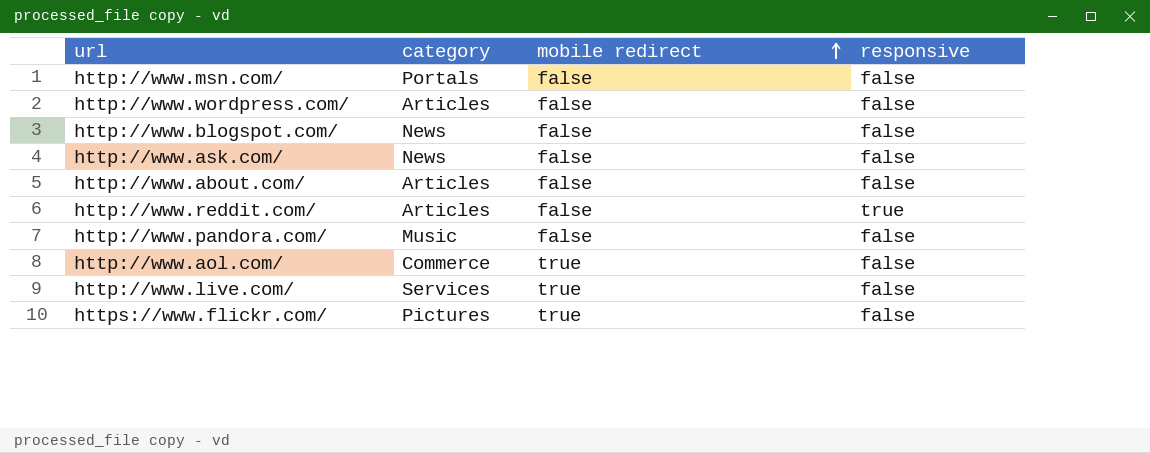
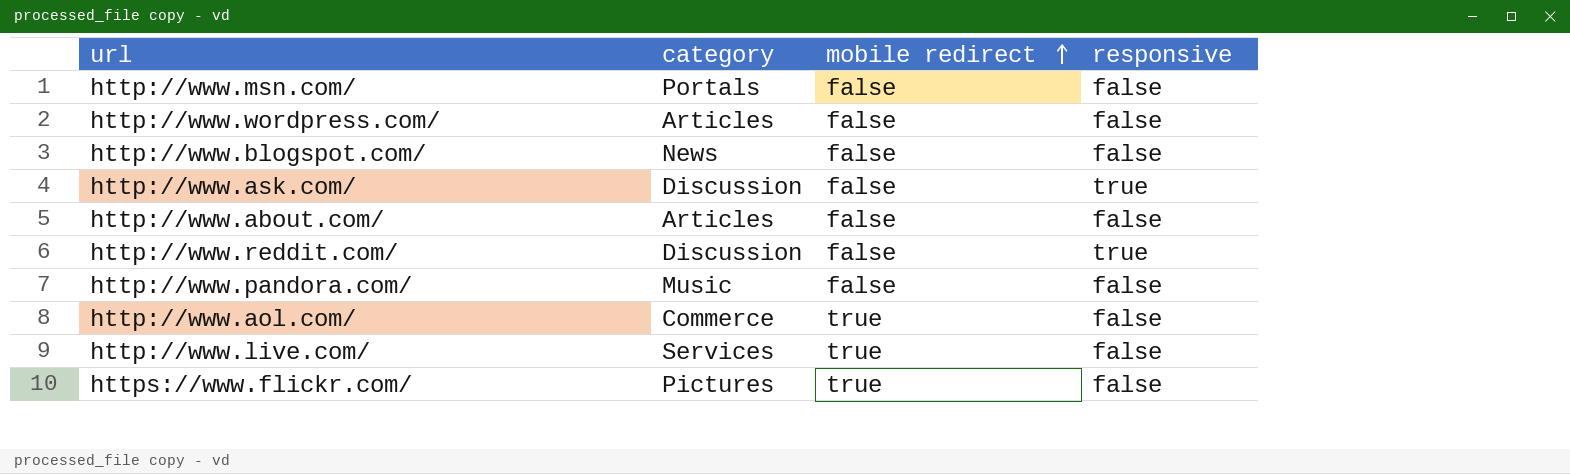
http://www.ask.com/ | category: News -> Discussion
http://www.ask.com/ | responsive: false -> true
http://www.reddit.com/ | category: Articles -> Discussion

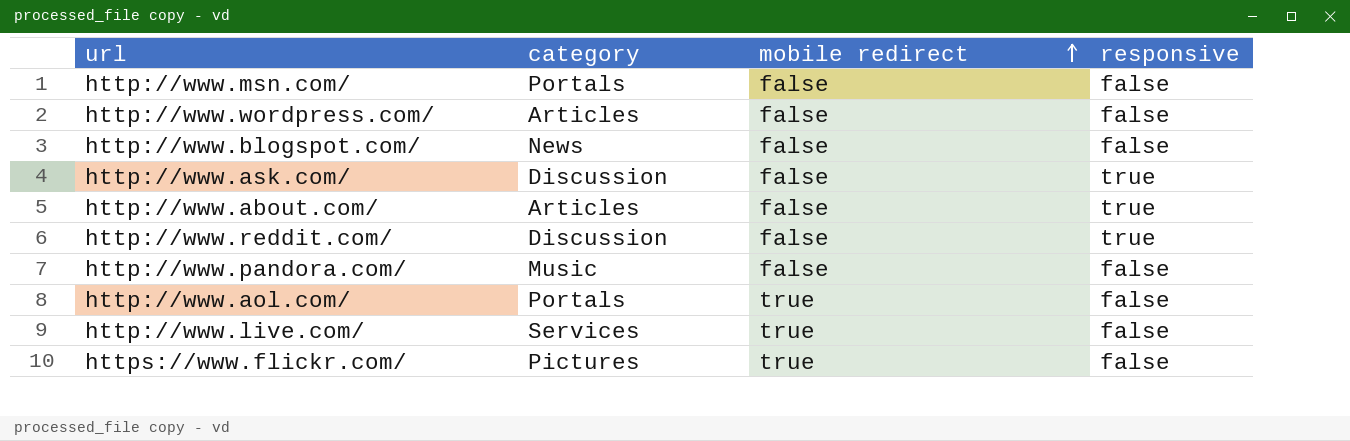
http://www.about.com/ | responsive: false -> true
http://www.aol.com/ | category: Commerce -> Portals

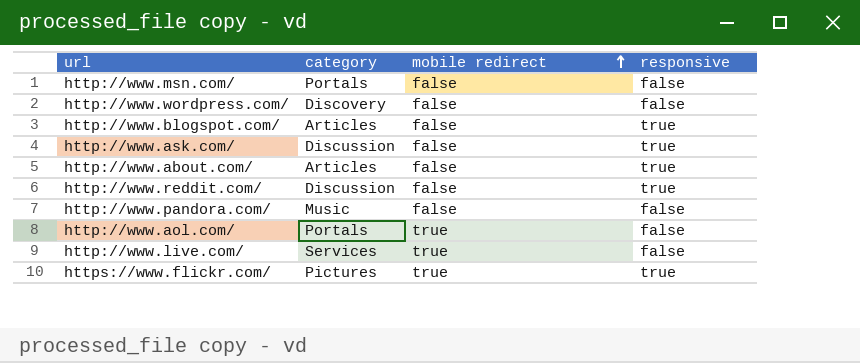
http://www.wordpress.com/ | category: Articles -> Discovery
http://www.blogspot.com/ | category: News -> Articles
http://www.blogspot.com/ | responsive: false -> true
https://www.flickr.com/ | responsive: false -> true

